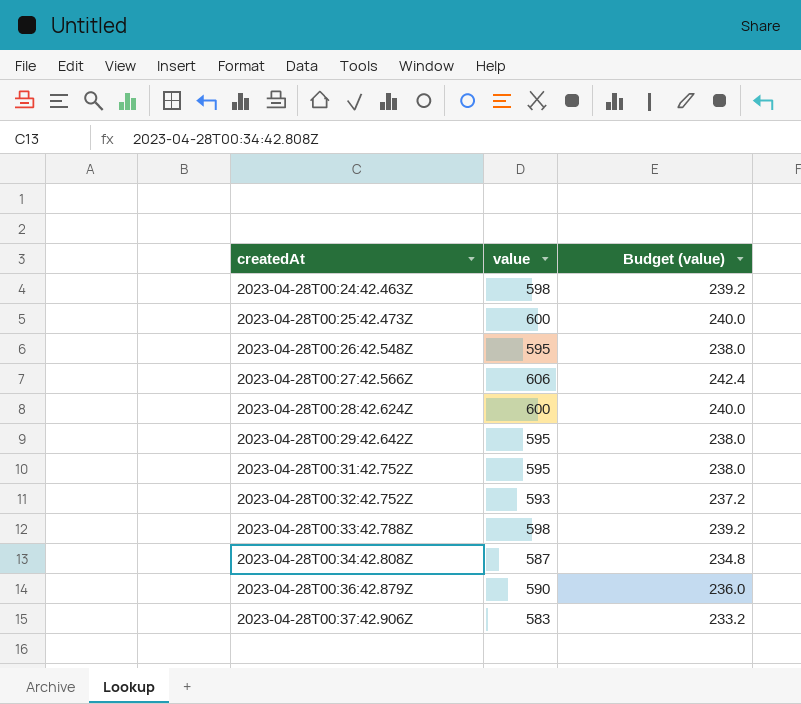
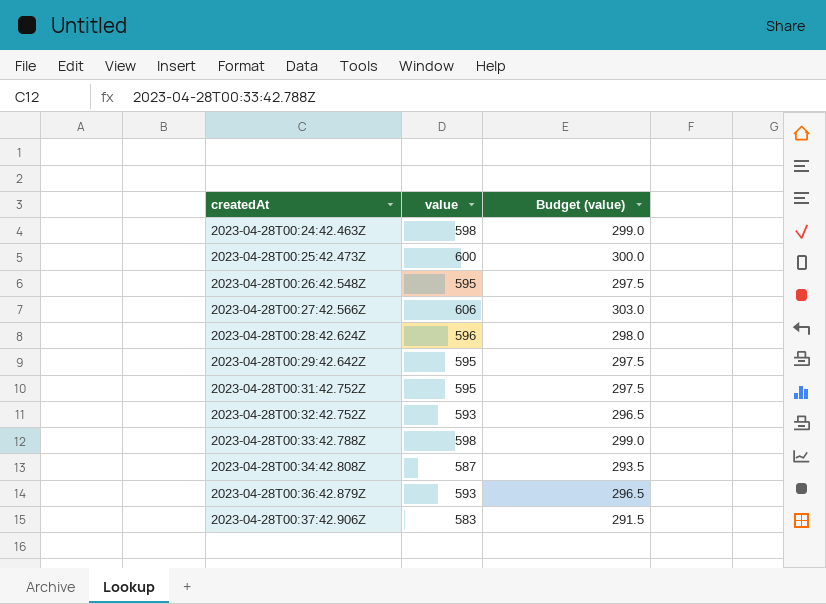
column Budget (value) | formula: [value] * 0.4 -> [value] * 0.5
2023-04-28T00:28:42.624Z | value: 600 -> 596
2023-04-28T00:36:42.879Z | value: 590 -> 593

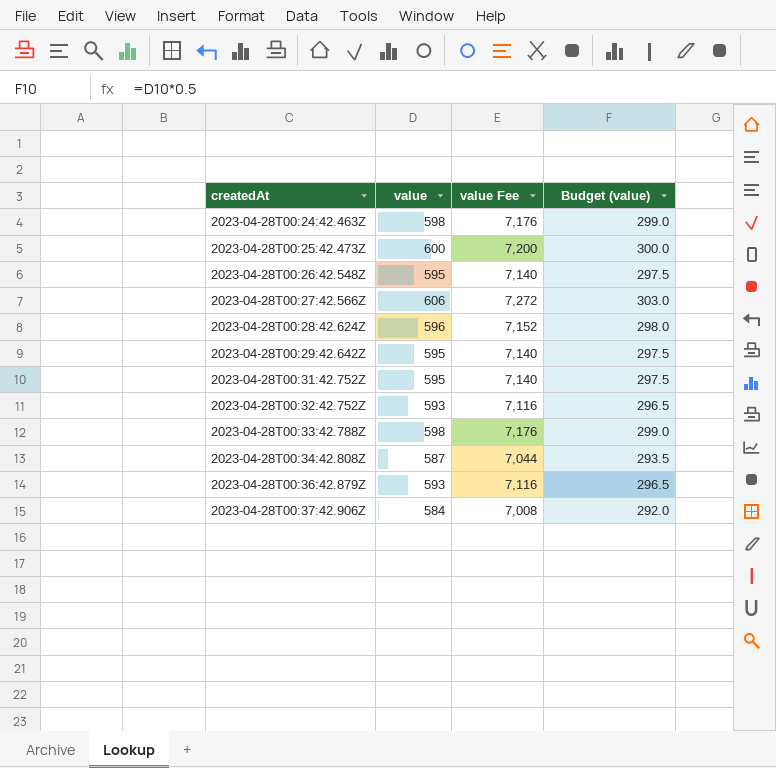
column value Fee | formula: none -> [value] * 12
2023-04-28T00:37:42.906Z | value: 583 -> 584
2023-04-28T00:37:42.906Z | Budget (value): 291.5 -> 292.0

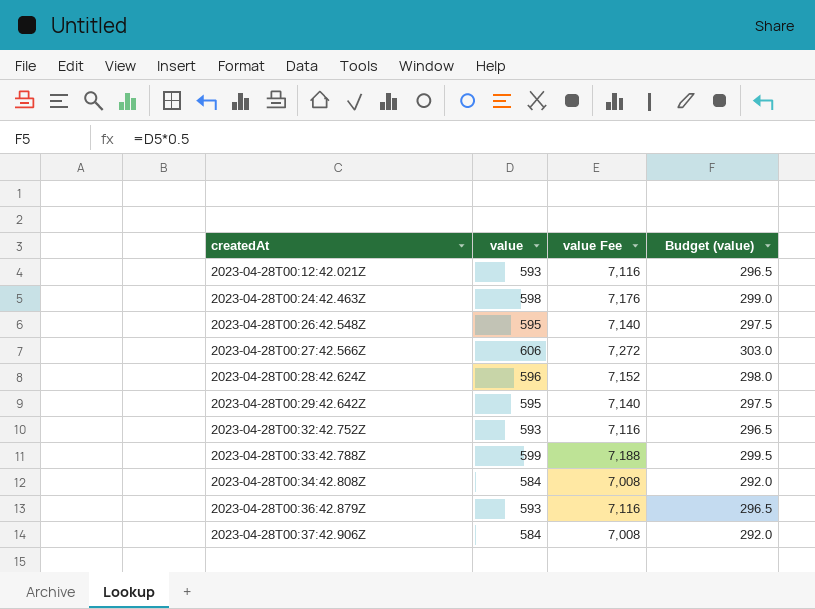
row 2023-04-28T00:25:42.473Z: 600 | 7,200 | 300.0 -> none
row 2023-04-28T00:31:42.752Z: 595 | 7,140 | 297.5 -> none
row 2023-04-28T00:12:42.021Z: none -> 593 | 7,116 | 296.5
2023-04-28T00:33:42.788Z | value: 598 -> 599
2023-04-28T00:33:42.788Z | value Fee: 7,176 -> 7,188
2023-04-28T00:33:42.788Z | Budget (value): 299.0 -> 299.5
2023-04-28T00:34:42.808Z | value: 587 -> 584
2023-04-28T00:34:42.808Z | value Fee: 7,044 -> 7,008
2023-04-28T00:34:42.808Z | Budget (value): 293.5 -> 292.0

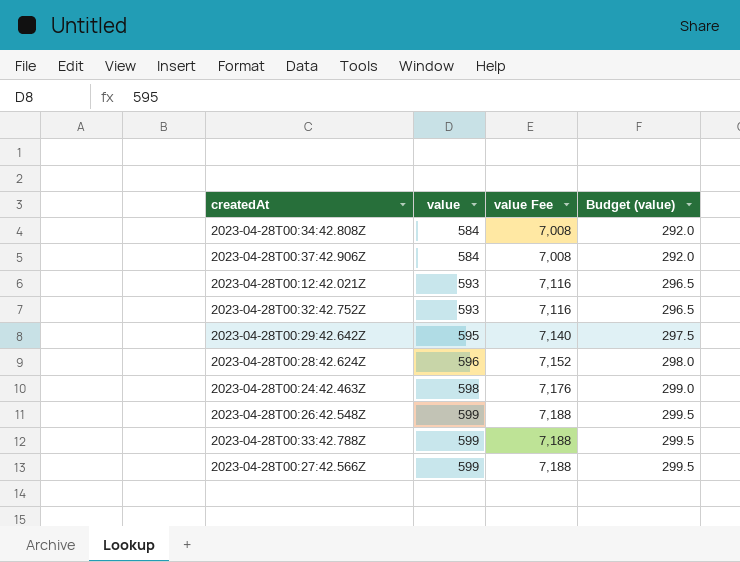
row order: createdAt ascending -> value ascending
row 2023-04-28T00:36:42.879Z: 593 | 7,116 | 296.5 -> none
2023-04-28T00:26:42.548Z | value: 595 -> 599
2023-04-28T00:26:42.548Z | value Fee: 7,140 -> 7,188
2023-04-28T00:26:42.548Z | Budget (value): 297.5 -> 299.5
2023-04-28T00:27:42.566Z | value: 606 -> 599
2023-04-28T00:27:42.566Z | value Fee: 7,272 -> 7,188
2023-04-28T00:27:42.566Z | Budget (value): 303.0 -> 299.5

